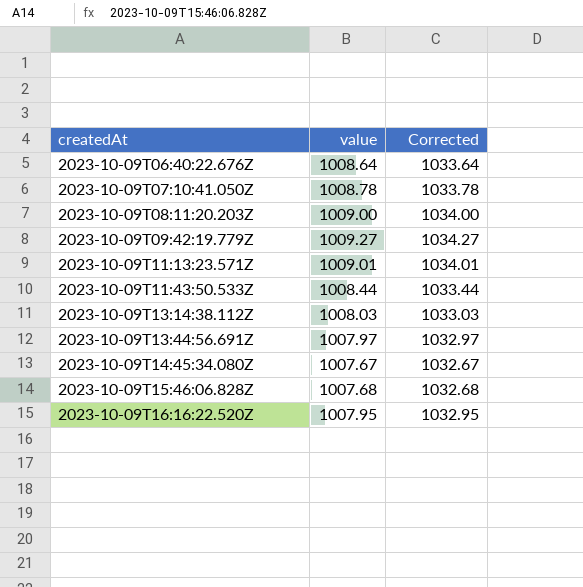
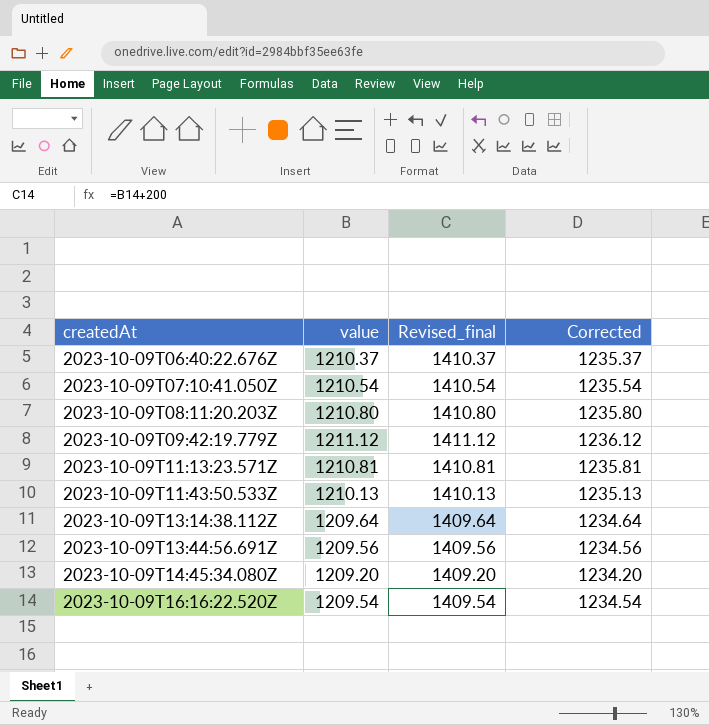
column Revised_final | formula: none -> [value] + 200
row 2023-10-09T15:46:06.828Z: 1007.68 | 1032.68 -> none
2023-10-09T06:40:22.676Z | value: 1008.64 -> 1210.37
2023-10-09T06:40:22.676Z | Corrected: 1033.64 -> 1235.37
2023-10-09T07:10:41.050Z | value: 1008.78 -> 1210.54
2023-10-09T07:10:41.050Z | Corrected: 1033.78 -> 1235.54
2023-10-09T08:11:20.203Z | value: 1009.00 -> 1210.80
2023-10-09T08:11:20.203Z | Corrected: 1034.00 -> 1235.80
2023-10-09T09:42:19.779Z | value: 1009.27 -> 1211.12
2023-10-09T09:42:19.779Z | Corrected: 1034.27 -> 1236.12
2023-10-09T11:13:23.571Z | value: 1009.01 -> 1210.81
2023-10-09T11:13:23.571Z | Corrected: 1034.01 -> 1235.81
2023-10-09T11:43:50.533Z | value: 1008.44 -> 1210.13
2023-10-09T11:43:50.533Z | Corrected: 1033.44 -> 1235.13
2023-10-09T13:14:38.112Z | value: 1008.03 -> 1209.64
2023-10-09T13:14:38.112Z | Corrected: 1033.03 -> 1234.64
2023-10-09T13:44:56.691Z | value: 1007.97 -> 1209.56
2023-10-09T13:44:56.691Z | Corrected: 1032.97 -> 1234.56
2023-10-09T14:45:34.080Z | value: 1007.67 -> 1209.20
2023-10-09T14:45:34.080Z | Corrected: 1032.67 -> 1234.20
2023-10-09T16:16:22.520Z | value: 1007.95 -> 1209.54
2023-10-09T16:16:22.520Z | Corrected: 1032.95 -> 1234.54

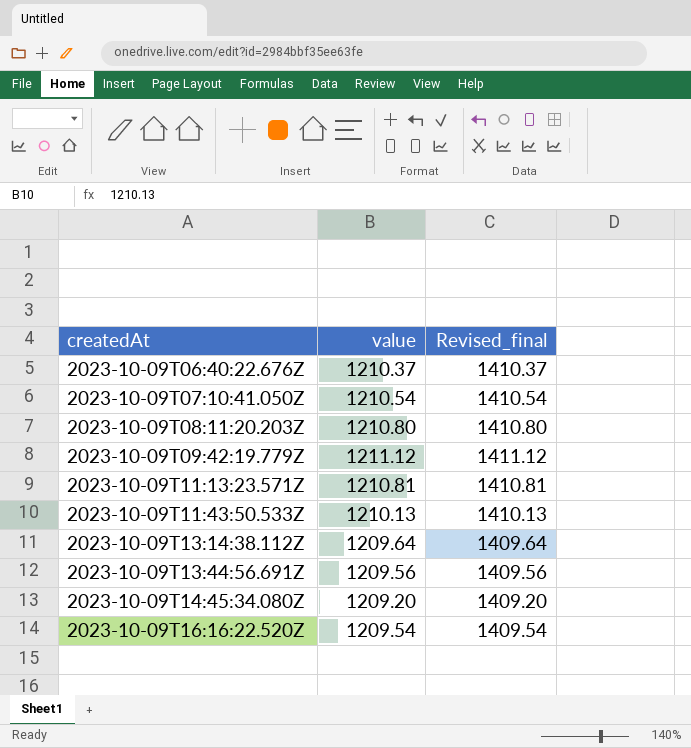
column Corrected | formula: [value] + 25 -> none

